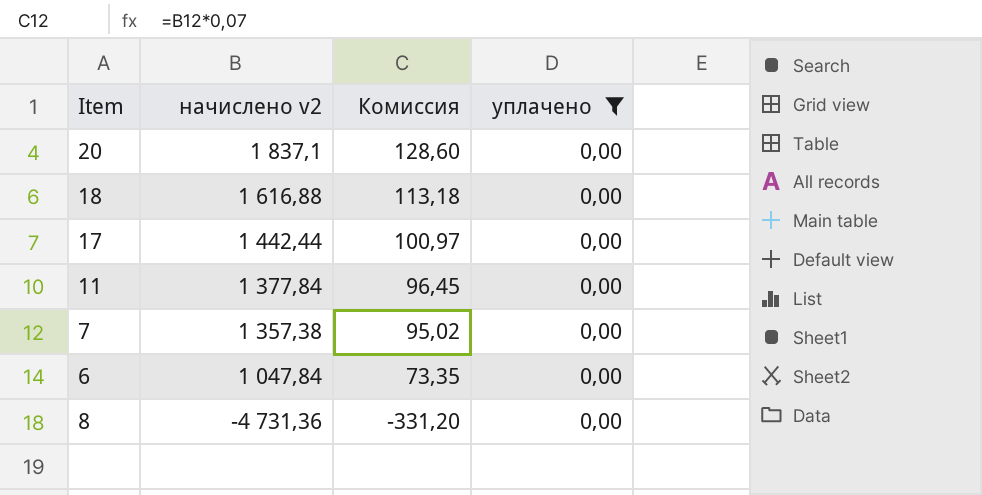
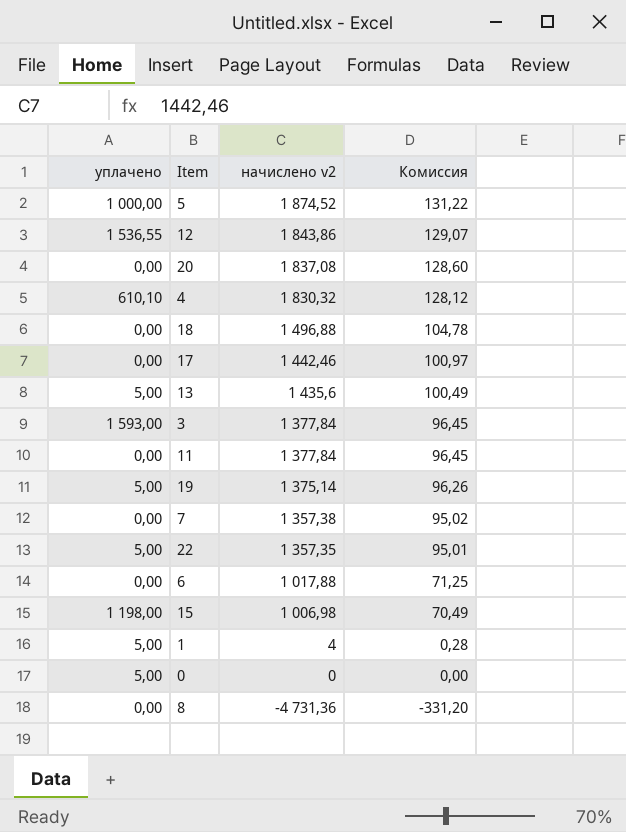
filter: уплачено = 0,00 -> none
column уплачено | position: 4 -> 1
20 | начислено v2: 1 837,1 -> 1 837,08
18 | начислено v2: 1 616,88 -> 1 496,88
18 | Комиссия: 113,18 -> 104,78
17 | начислено v2: 1 442,44 -> 1 442,46
6 | начислено v2: 1 047,84 -> 1 017,88
6 | Комиссия: 73,35 -> 71,25

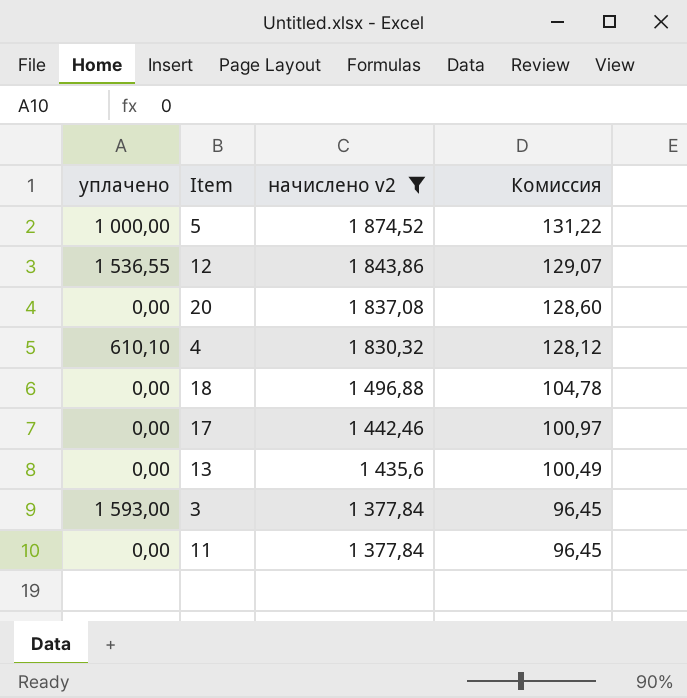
filter: none -> начислено v2 >= 1 377,84
13 | уплачено: 5,00 -> 0,00

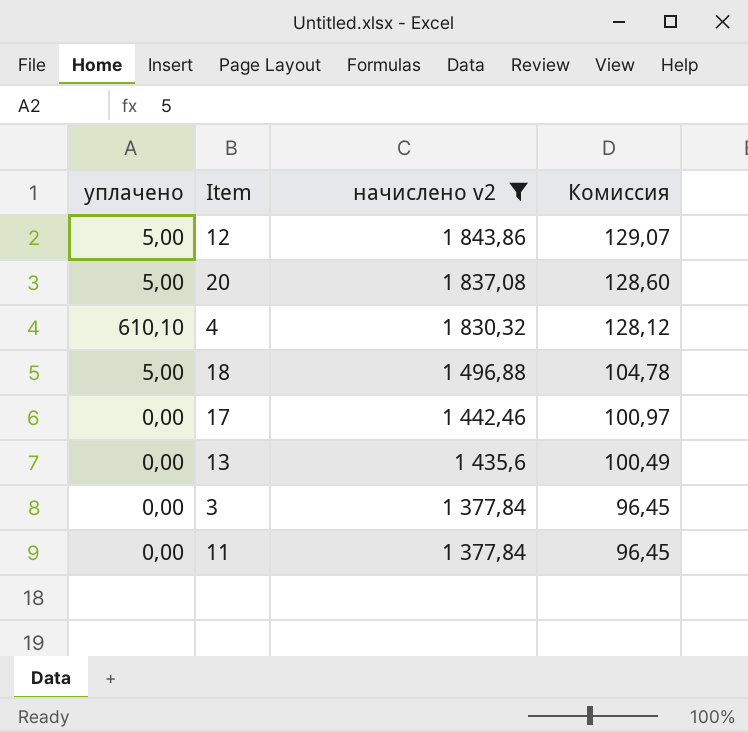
row 5: 1 000,00 | 1 874,52 | 131,22 -> none
12 | уплачено: 1 536,55 -> 5,00
20 | уплачено: 0,00 -> 5,00
18 | уплачено: 0,00 -> 5,00
3 | уплачено: 1 593,00 -> 0,00

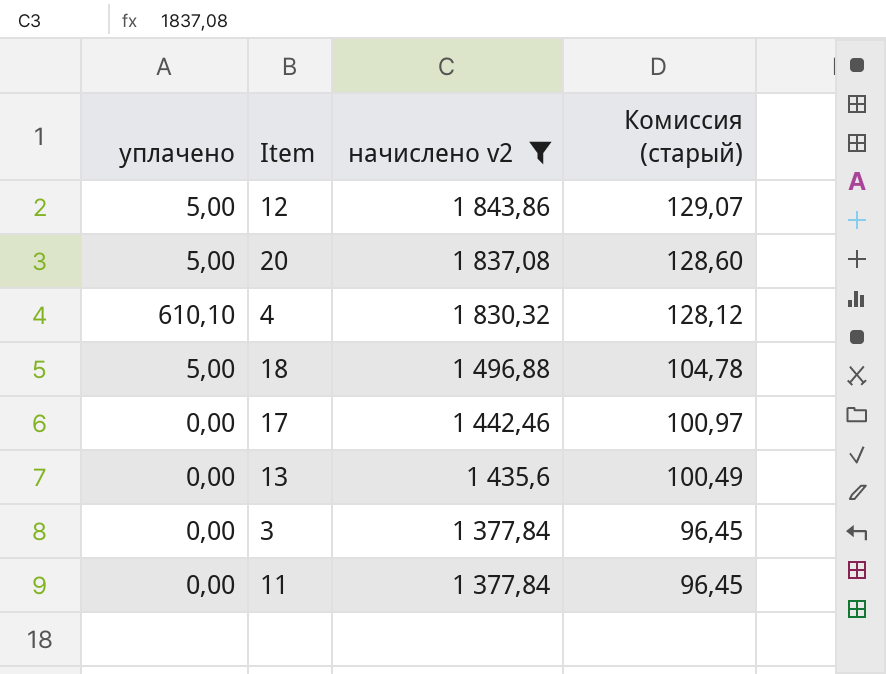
column name: Комиссия -> Комиссия (старый)

